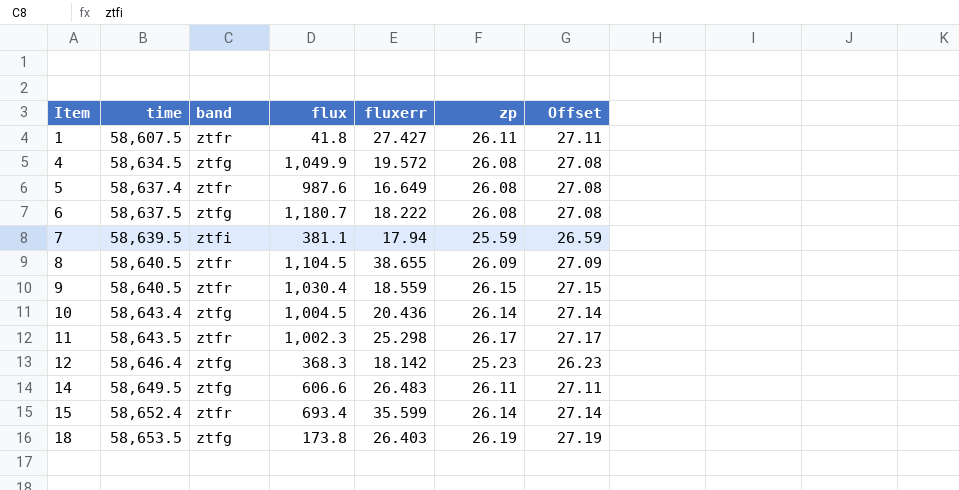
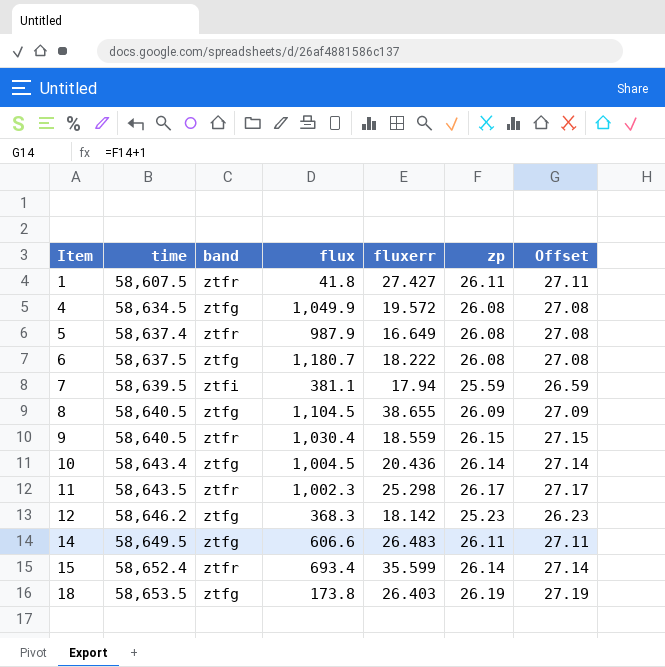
5 | flux: 987.6 -> 987.9
8 | band: ztfr -> ztfg
12 | time: 58,646.4 -> 58,646.2

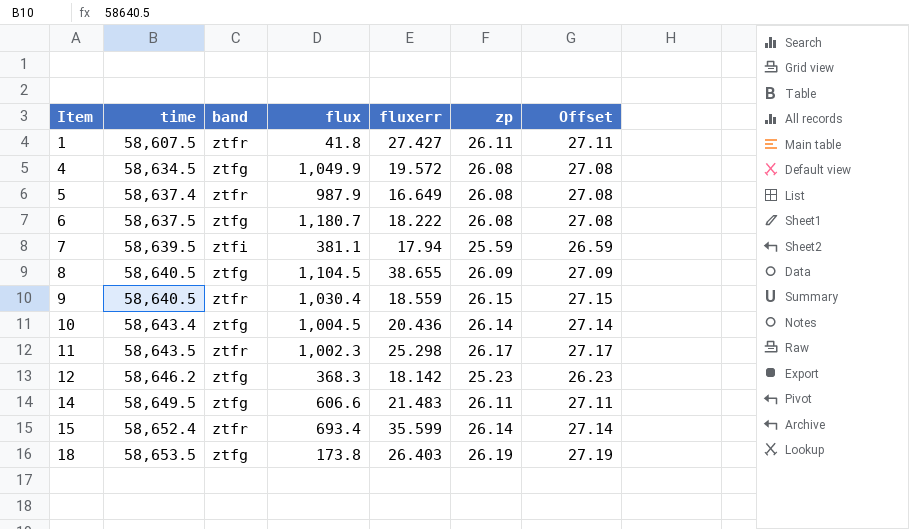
14 | fluxerr: 26.483 -> 21.483

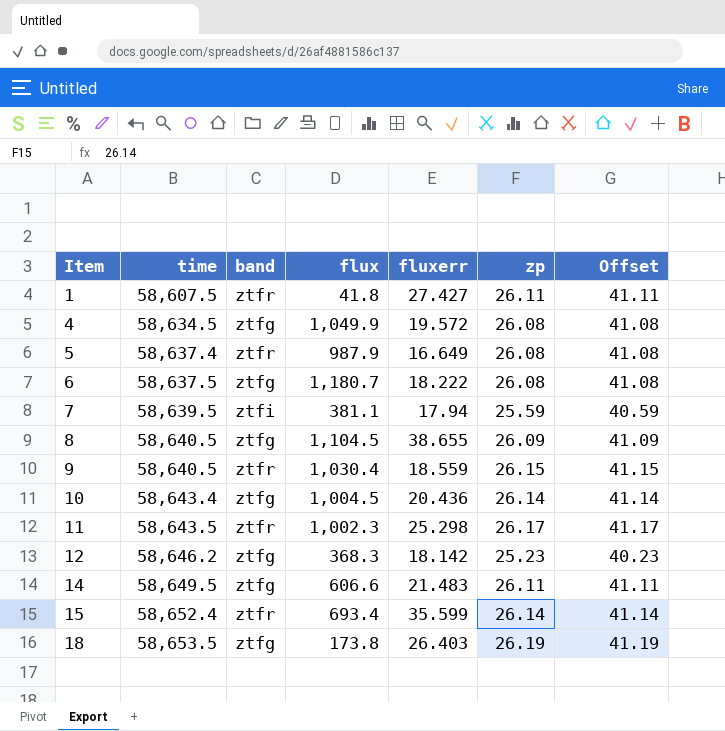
column Offset | formula: [zp] + 1 -> [zp] + 15

